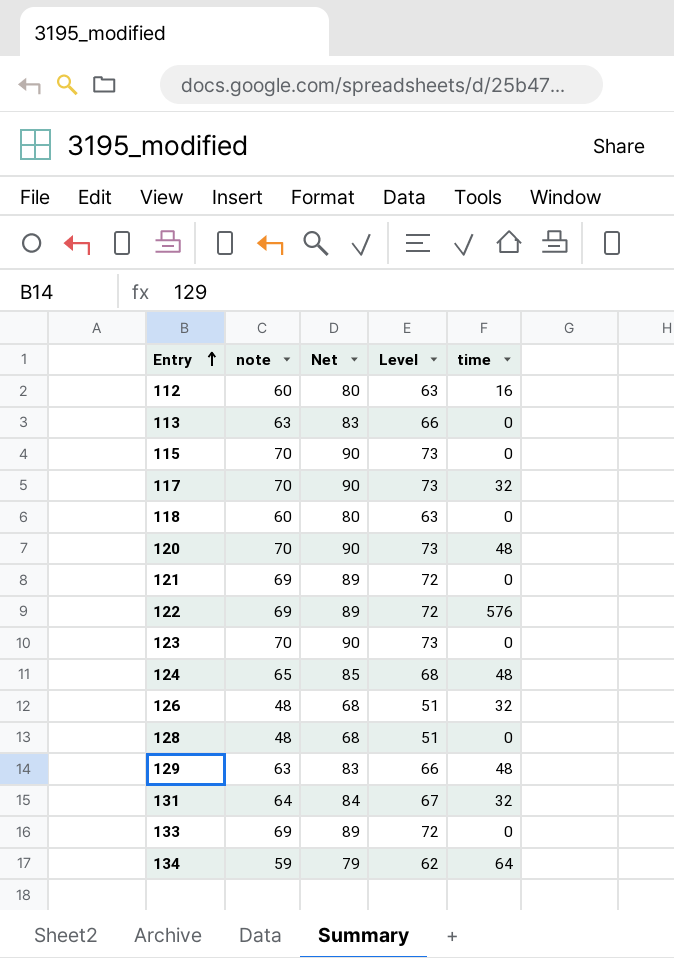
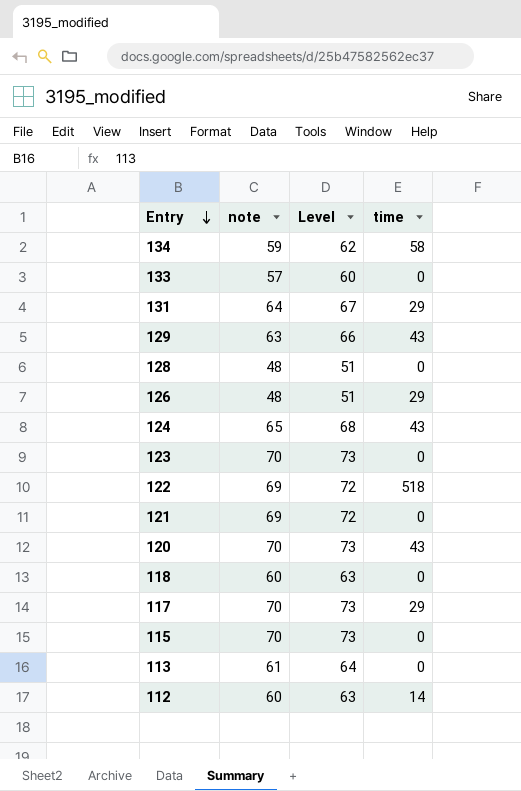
row order: Entry ascending -> Entry descending
column Net | formula: [note] + 20 -> none
134 | time: 64 -> 58
133 | note: 69 -> 57
133 | Level: 72 -> 60
131 | time: 32 -> 29
129 | time: 48 -> 43
126 | time: 32 -> 29
124 | time: 48 -> 43
122 | time: 576 -> 518
120 | time: 48 -> 43
117 | time: 32 -> 29
113 | note: 63 -> 61
113 | Level: 66 -> 64
112 | time: 16 -> 14

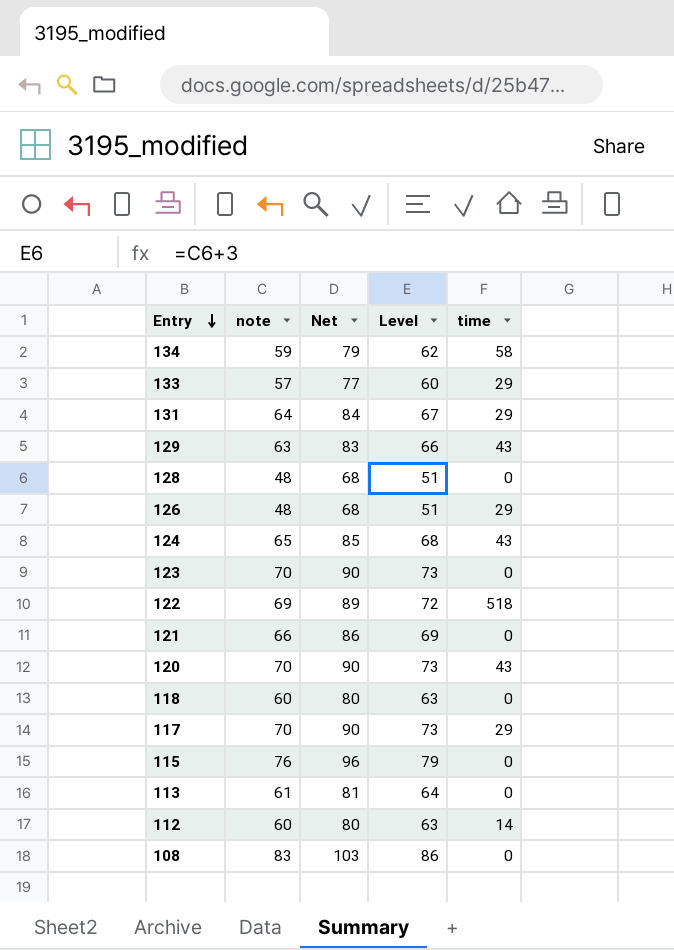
column Net | formula: none -> [note] + 20
133 | time: 0 -> 29
121 | note: 69 -> 66
121 | Level: 72 -> 69
115 | note: 70 -> 76
115 | Level: 73 -> 79
row 108: none -> 83 | 103 | 86 | 0

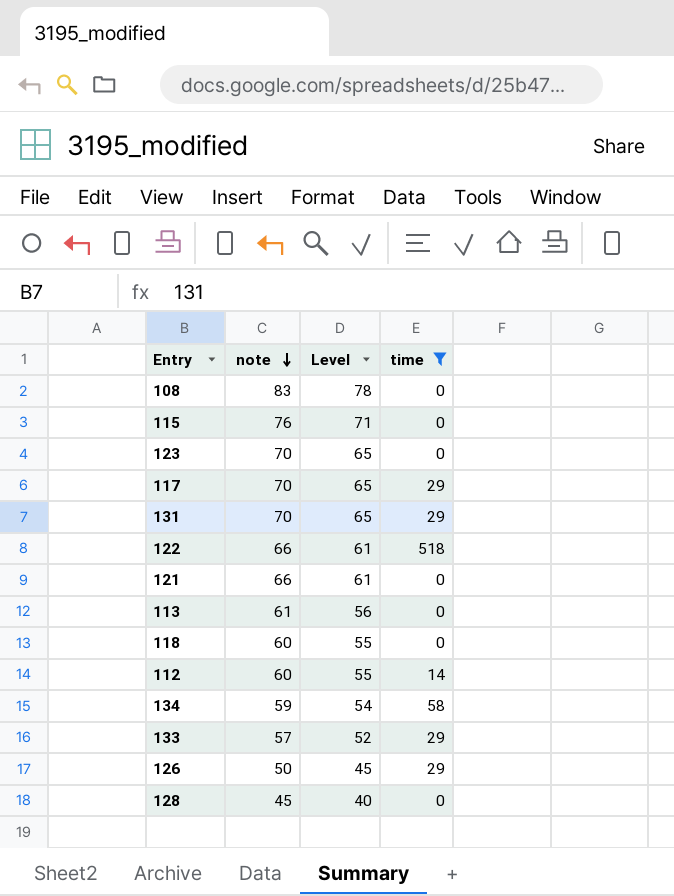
filter: none -> time != 43
row order: Entry descending -> note descending
column Net | formula: [note] + 20 -> none
column Level | formula: [note] + 3 -> [note] - 5
131 | note: 64 -> 70
122 | note: 69 -> 66
126 | note: 48 -> 50
128 | note: 48 -> 45

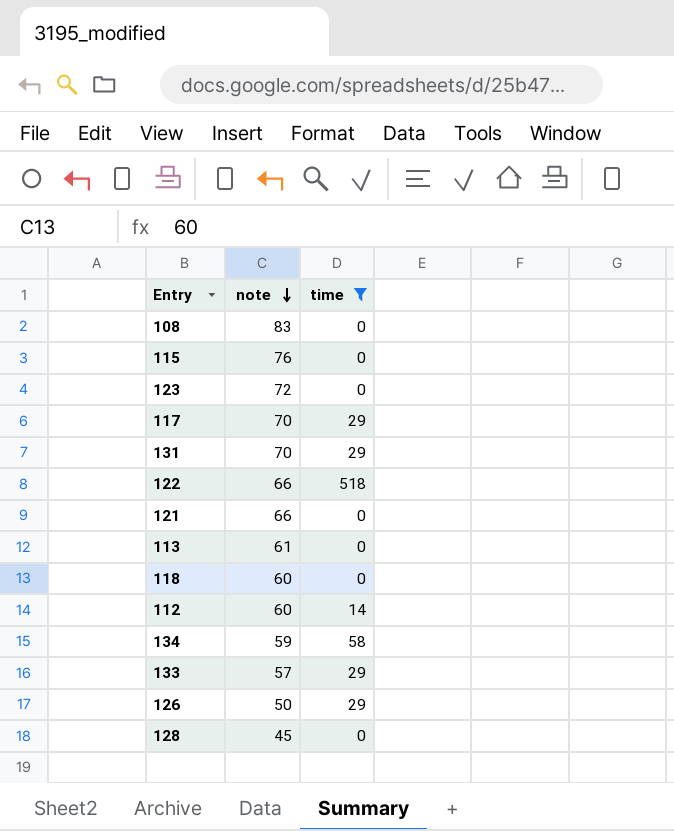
column Level | formula: [note] - 5 -> none
123 | note: 70 -> 72

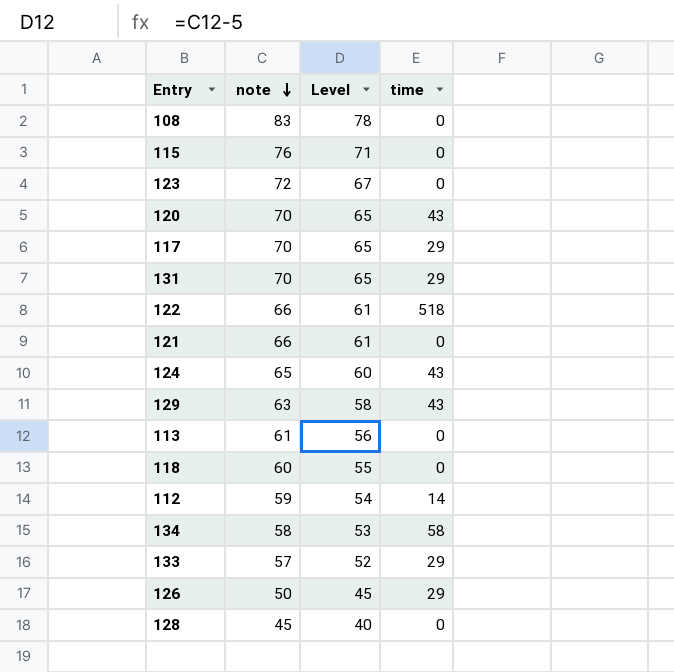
filter: time != 43 -> none
column Level | formula: none -> [note] - 5
112 | note: 60 -> 59
134 | note: 59 -> 58

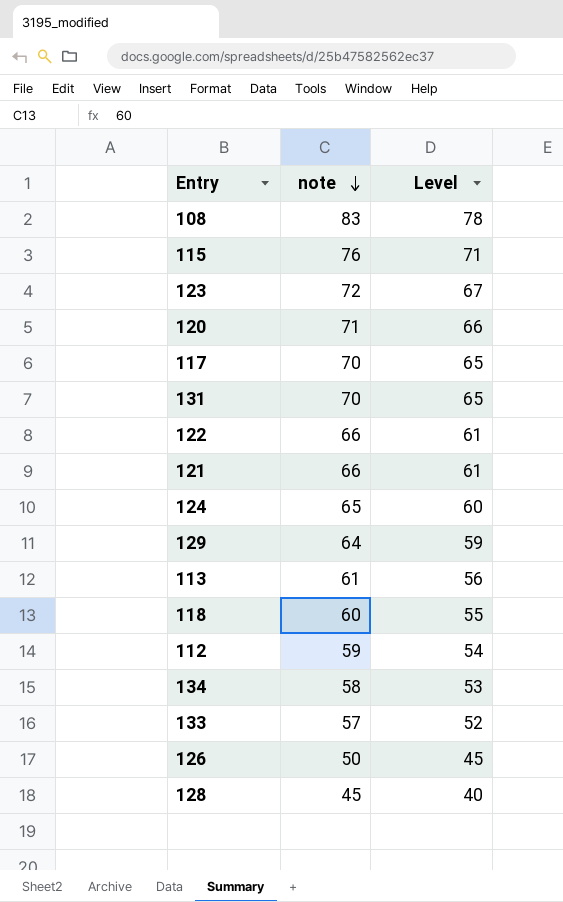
column time | position: 4 -> none
120 | note: 70 -> 71
120 | Level: 65 -> 66
129 | note: 63 -> 64
129 | Level: 58 -> 59

